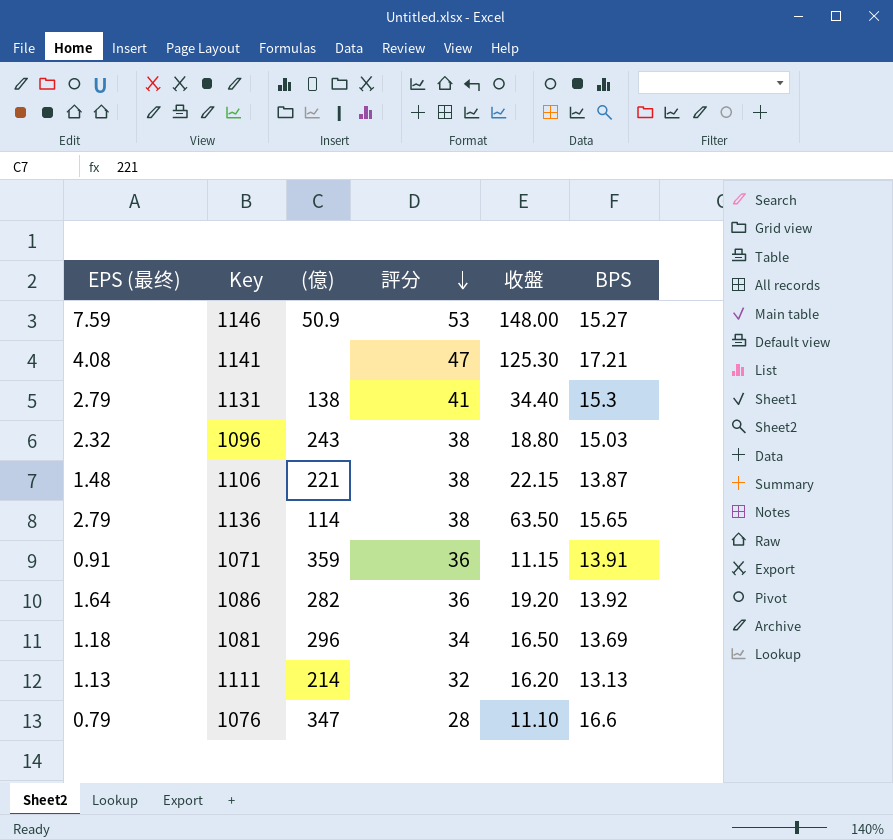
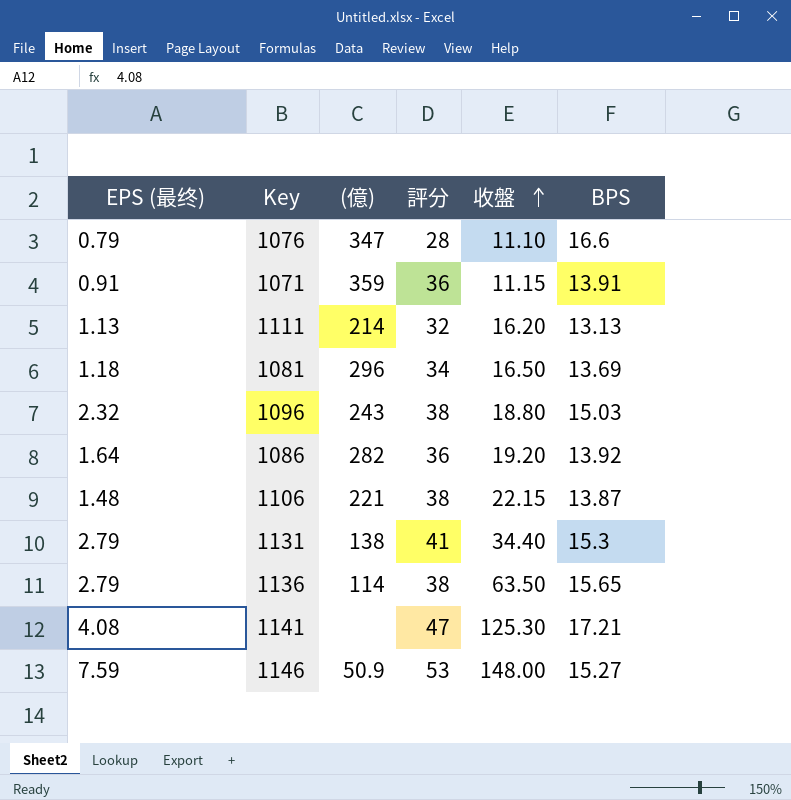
row order: 評分 descending -> 收盤 ascending

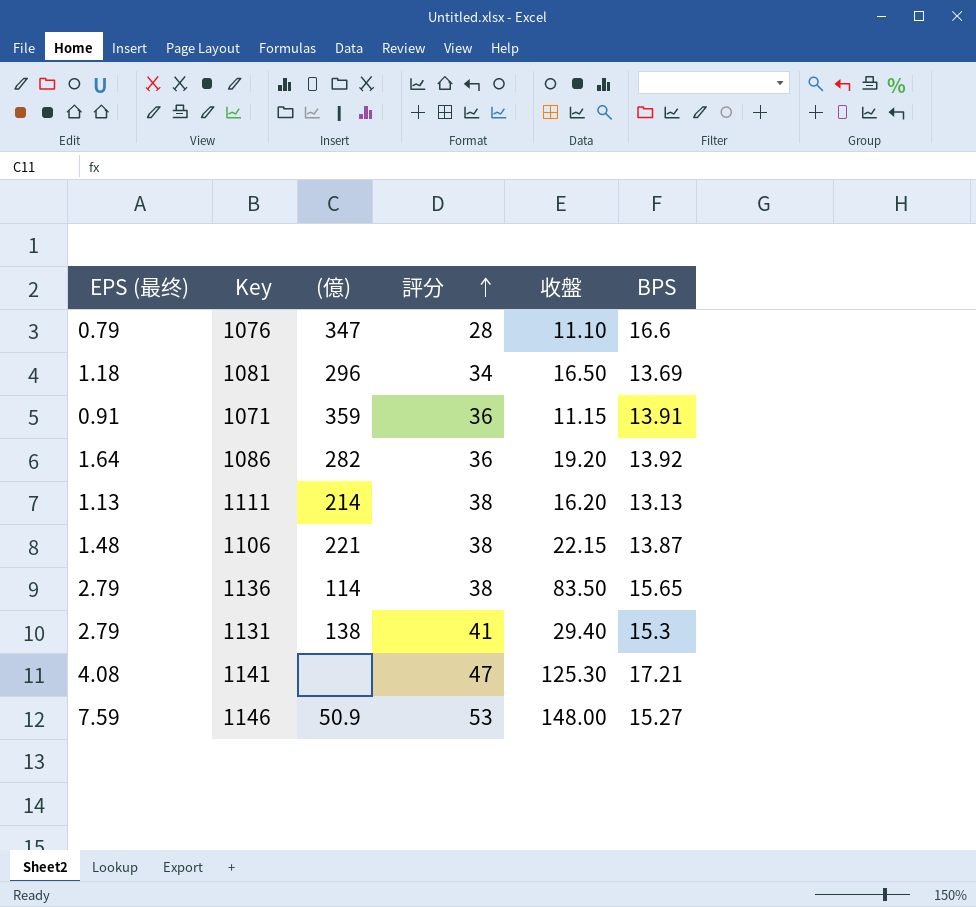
row order: 收盤 ascending -> 評分 ascending
row 1096: 2.32 | 243 | 38 | 18.80 | 15.03 -> none
1111 | 評分: 32 -> 38
1136 | 收盤: 63.50 -> 83.50
1131 | 收盤: 34.40 -> 29.40

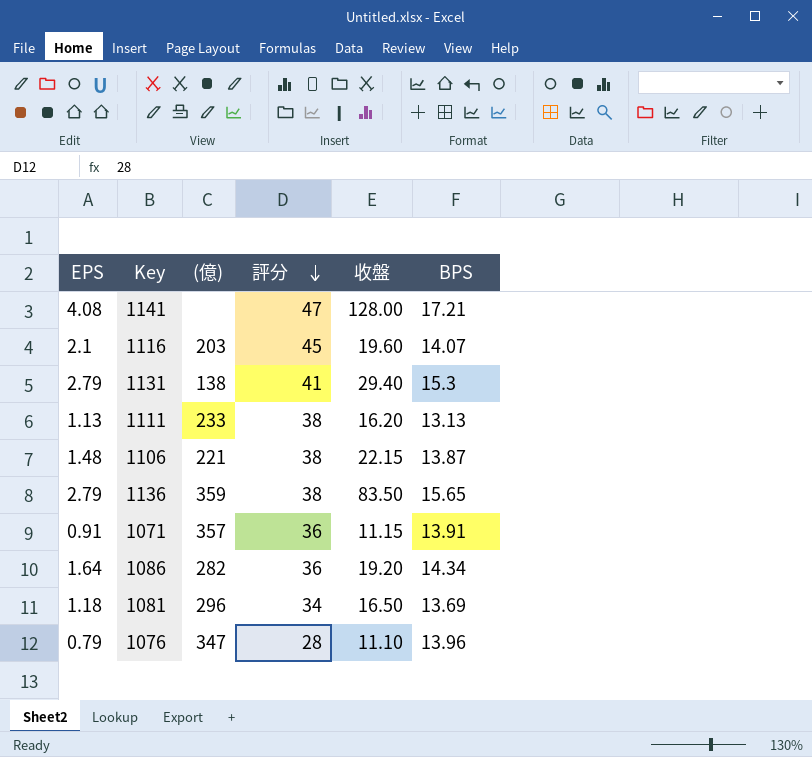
row order: 評分 ascending -> 評分 descending
column name: EPS (最终) -> EPS
row 1146: 7.59 | 50.9 | 53 | 148.00 | 15.27 -> none
1141 | 收盤: 125.30 -> 128.00
row 1116: none -> 2.1 | 203 | 45 | 19.60 | 14.07
1111 | (億): 214 -> 233
1136 | (億): 114 -> 359
1071 | (億): 359 -> 357
1086 | BPS: 13.92 -> 14.34
1076 | BPS: 16.6 -> 13.96

